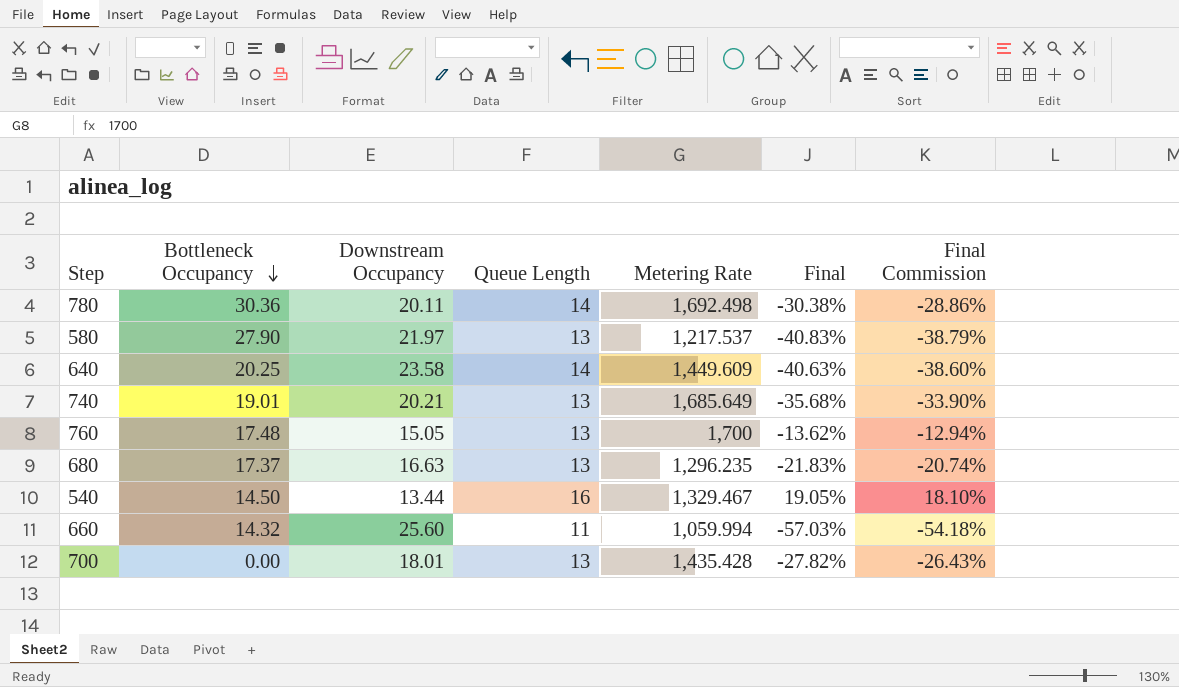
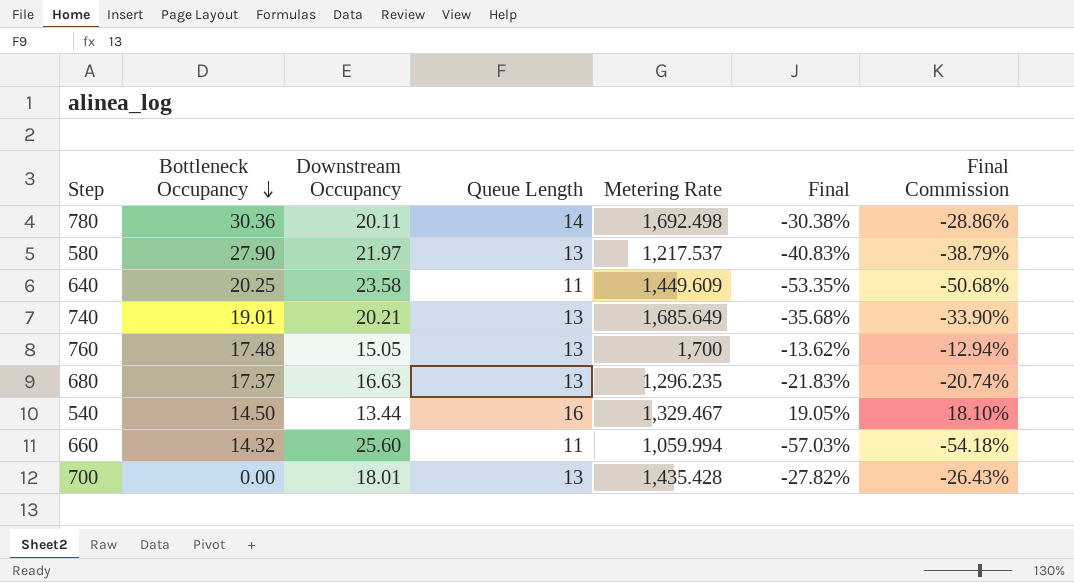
640 | Queue Length: 14 -> 11
640 | Final: -40.63% -> -53.35%
640 | Final Commission: -38.60% -> -50.68%

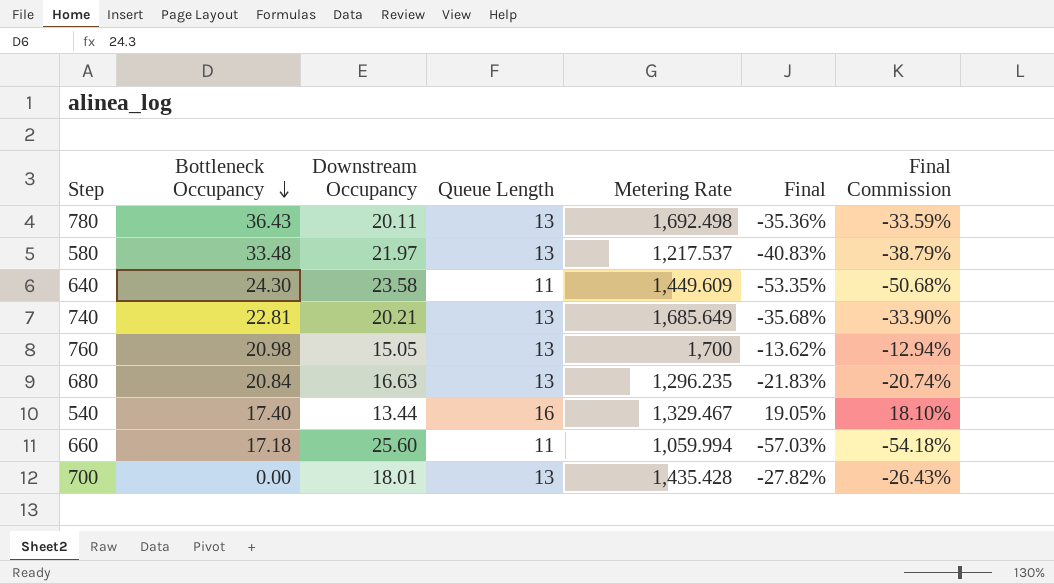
780 | Bottleneck Occupancy: 30.36 -> 36.43
780 | Queue Length: 14 -> 13
780 | Final: -30.38% -> -35.36%
780 | Final Commission: -28.86% -> -33.59%
580 | Bottleneck Occupancy: 27.90 -> 33.48
640 | Bottleneck Occupancy: 20.25 -> 24.30
740 | Bottleneck Occupancy: 19.01 -> 22.81
760 | Bottleneck Occupancy: 17.48 -> 20.98
680 | Bottleneck Occupancy: 17.37 -> 20.84
540 | Bottleneck Occupancy: 14.50 -> 17.40
660 | Bottleneck Occupancy: 14.32 -> 17.18

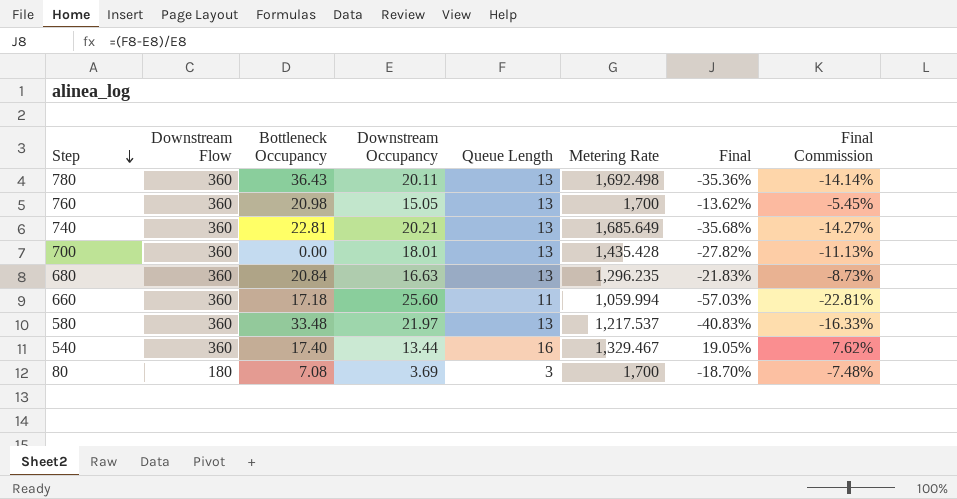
row order: Bottleneck Occupancy descending -> Step descending
column Downstream Flow | position: none -> 2
column Final Commission | formula: [Final] * 0.95 -> [Final] * 0.4
row 640: 24.30 | 23.58 | 11 | 1,449.609 | -53.35% | -50.68% -> none
row 80: none -> 180 | 7.08 | 3.69 | 3 | 1,700 | -18.70% | -7.48%

